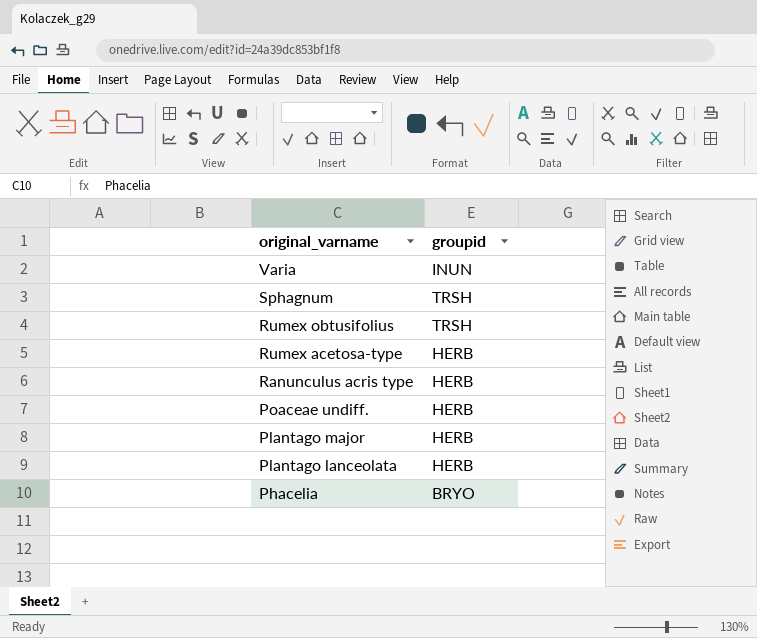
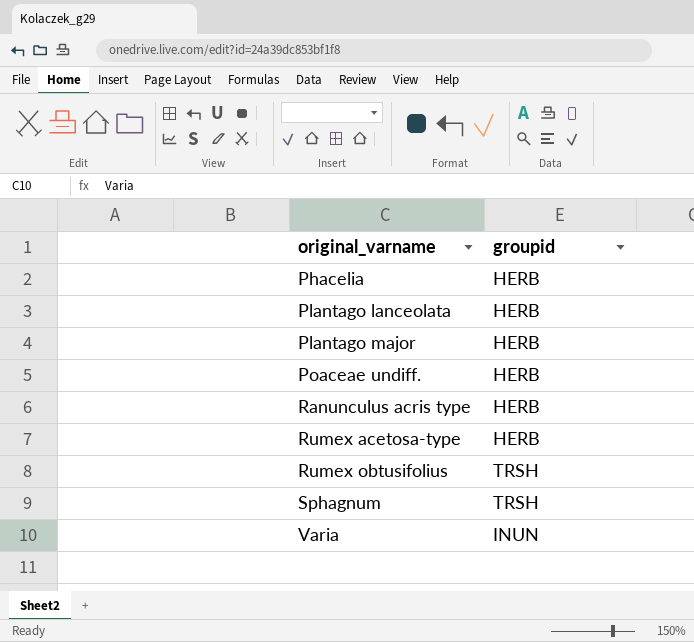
row order: original_varname descending -> original_varname ascending
Phacelia | groupid: BRYO -> HERB

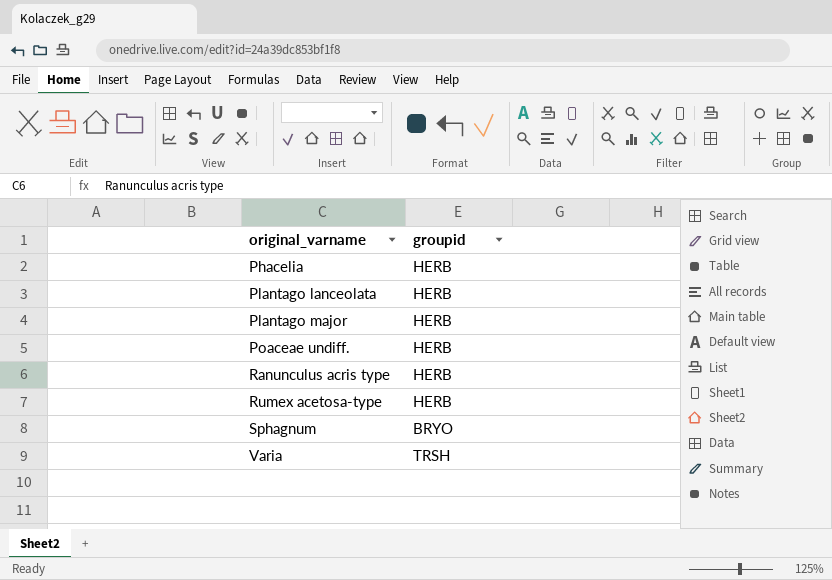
row Rumex obtusifolius: TRSH -> none
Sphagnum | groupid: TRSH -> BRYO
Varia | groupid: INUN -> TRSH

